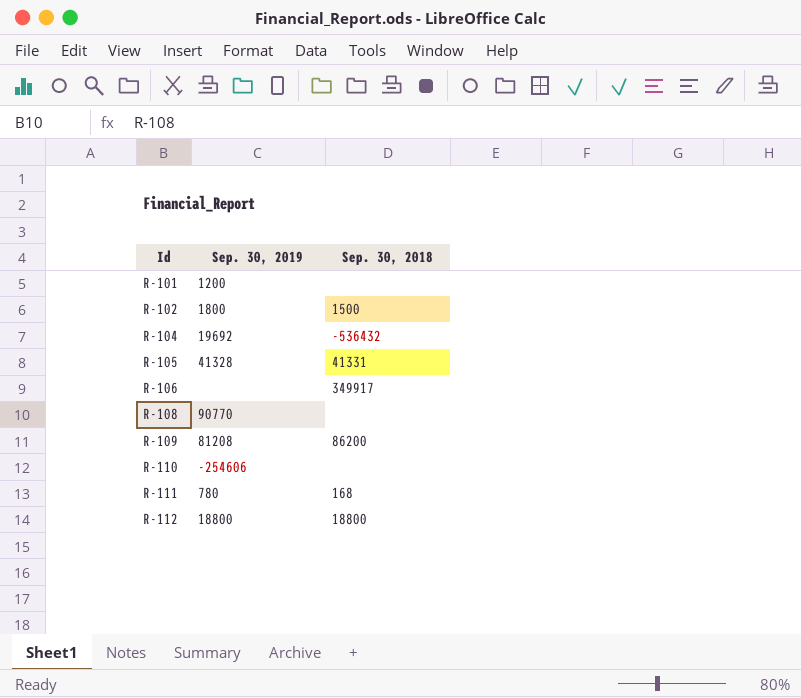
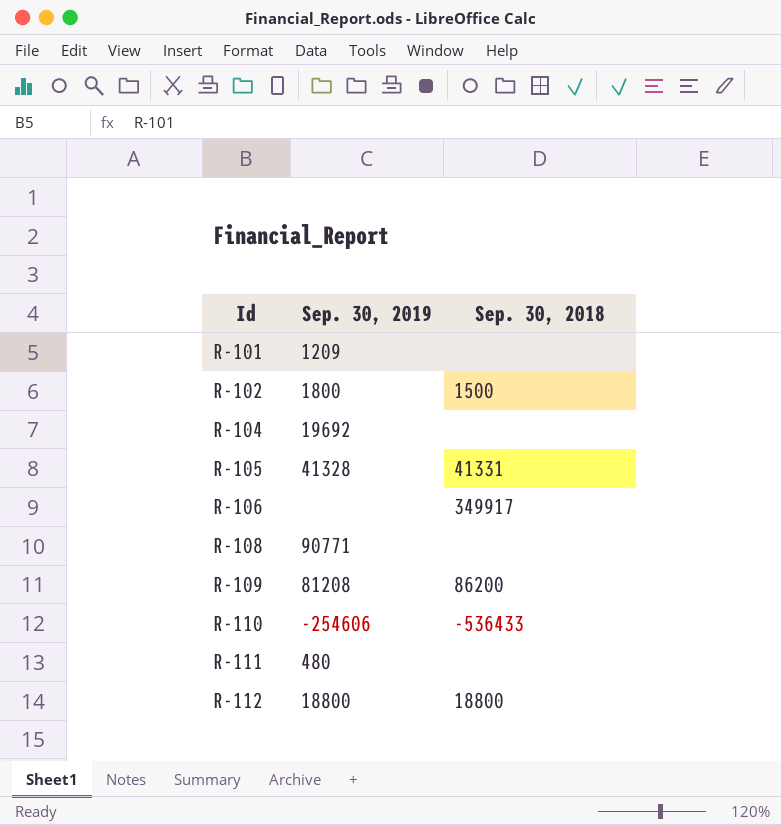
R-101 | Sep. 30, 2019: 1200 -> 1209
R-104 | Sep. 30, 2018: -536432 -> none
R-108 | Sep. 30, 2019: 90770 -> 90771
R-110 | Sep. 30, 2018: none -> -536433
R-111 | Sep. 30, 2019: 780 -> 480
R-111 | Sep. 30, 2018: 168 -> none

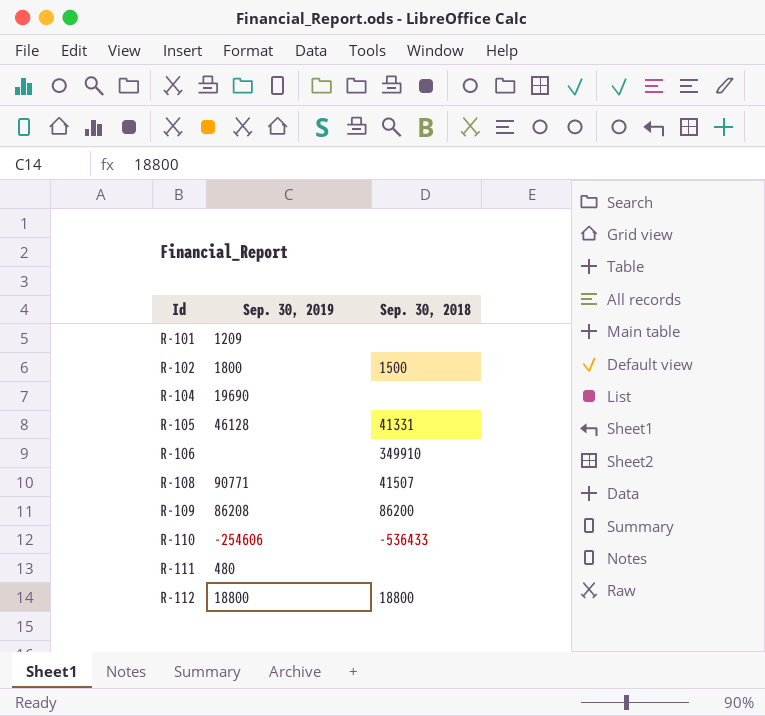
R-104 | Sep. 30, 2019: 19692 -> 19690
R-105 | Sep. 30, 2019: 41328 -> 46128
R-106 | Sep. 30, 2018: 349917 -> 349910
R-108 | Sep. 30, 2018: none -> 41507
R-109 | Sep. 30, 2019: 81208 -> 86208

